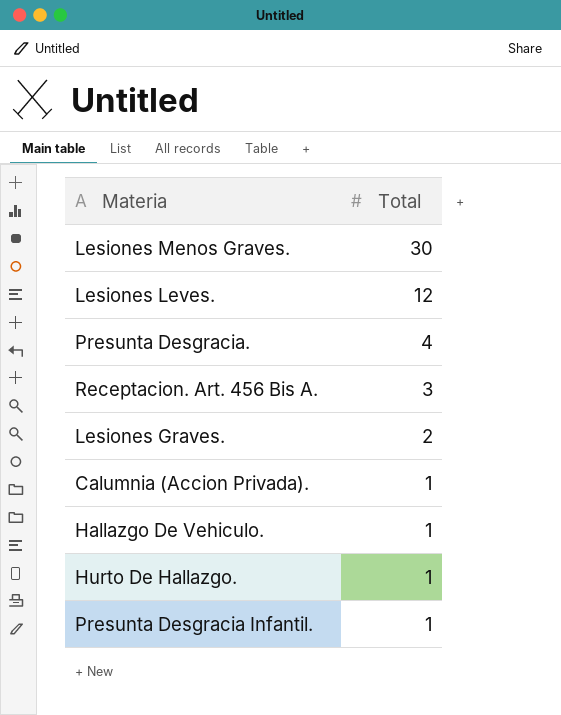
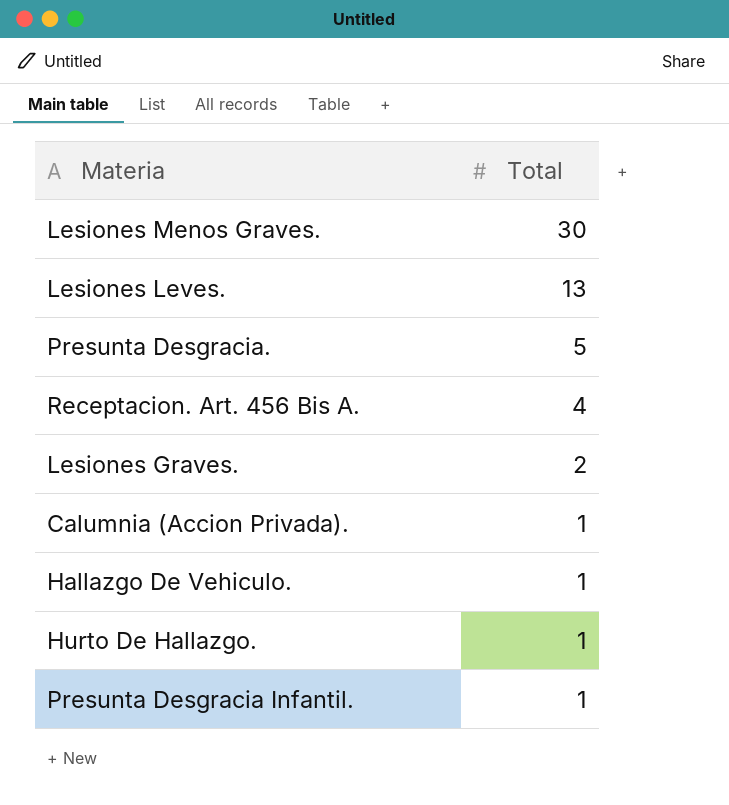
Lesiones Leves. | Total: 12 -> 13
Presunta Desgracia. | Total: 4 -> 5
Receptacion. Art. 456 Bis A. | Total: 3 -> 4

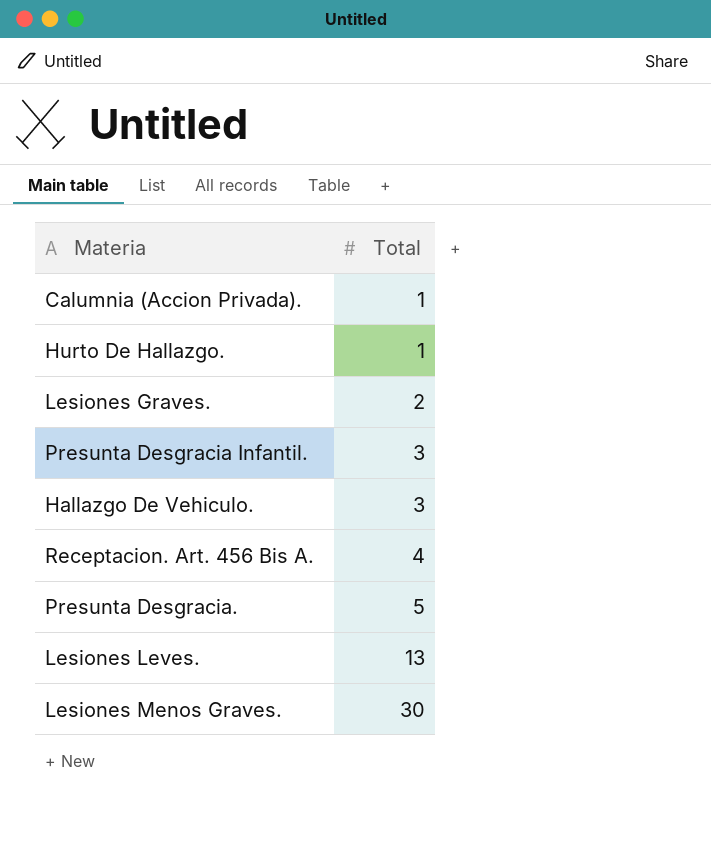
row order: Total descending -> Total ascending
Presunta Desgracia Infantil. | Total: 1 -> 3
Hallazgo De Vehiculo. | Total: 1 -> 3

